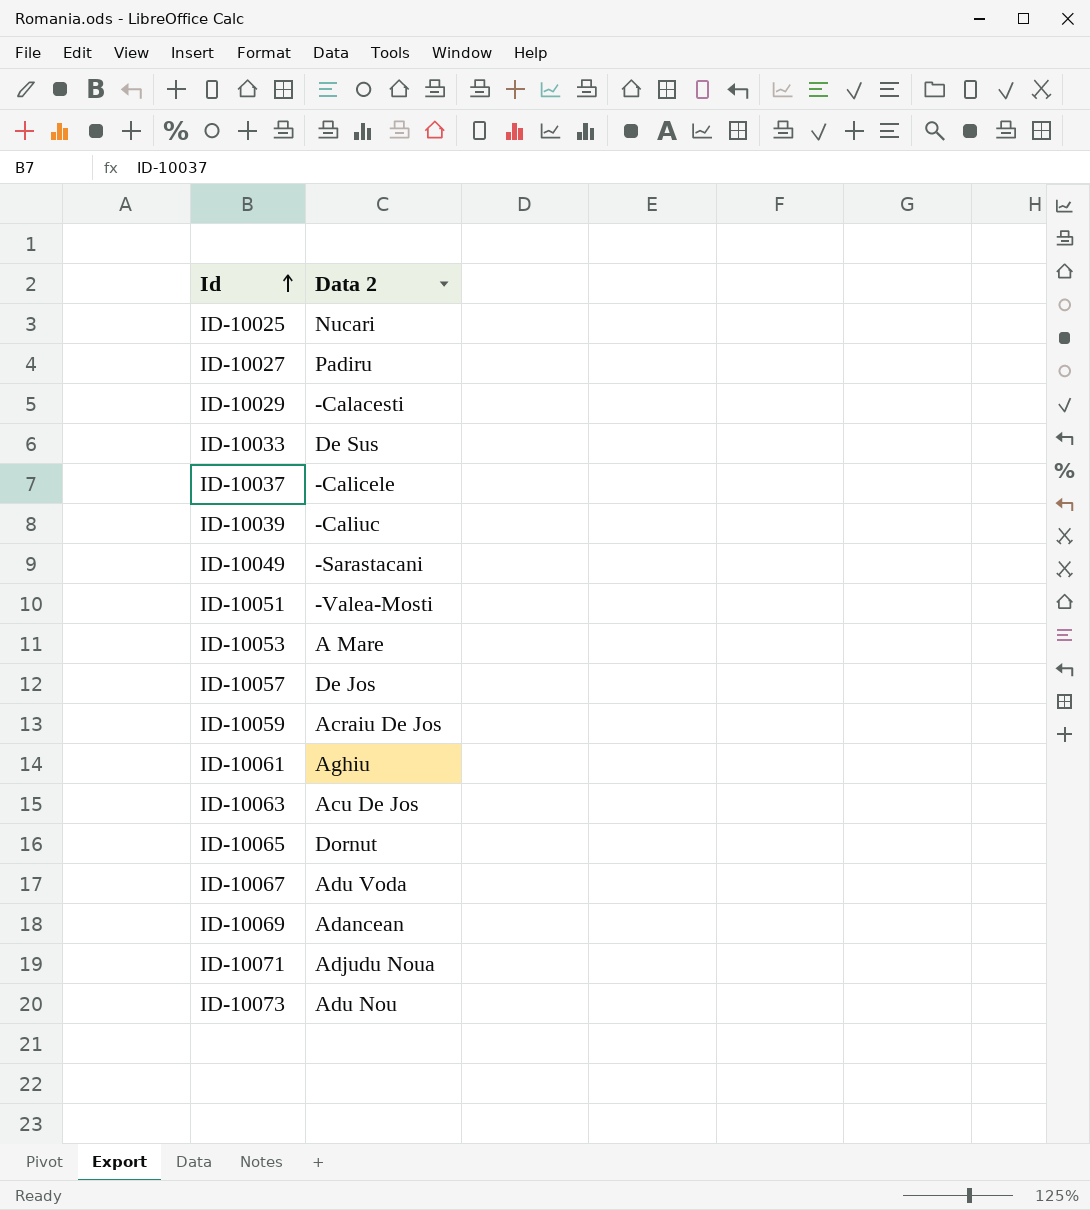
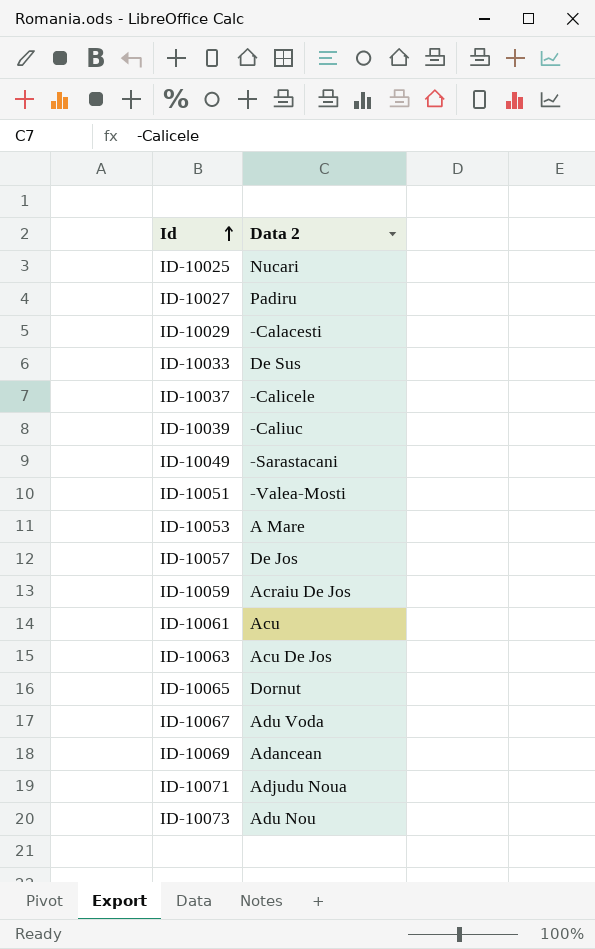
ID-10061 | Data 2: Aghiu -> Acu

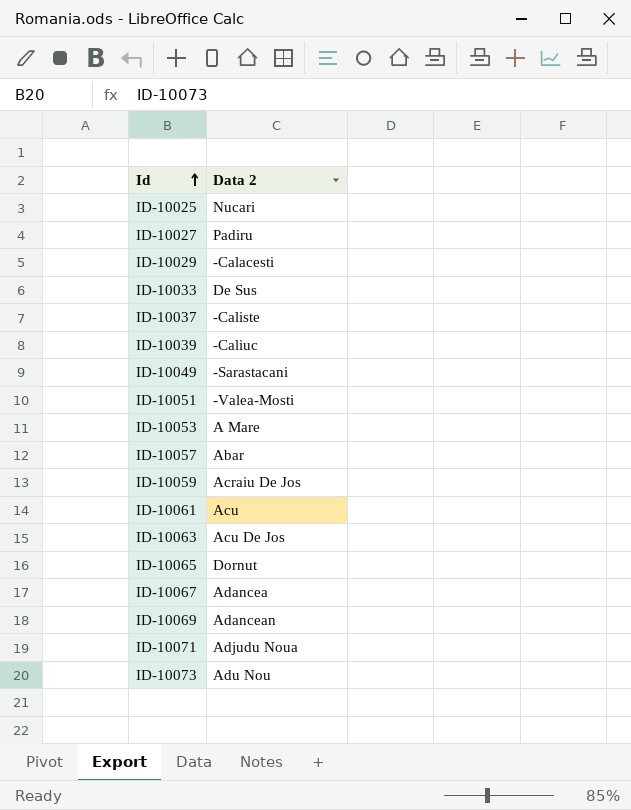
ID-10037 | Data 2: -Calicele -> -Caliste
ID-10057 | Data 2: De Jos -> Abar
ID-10067 | Data 2: Adu Voda -> Adancea

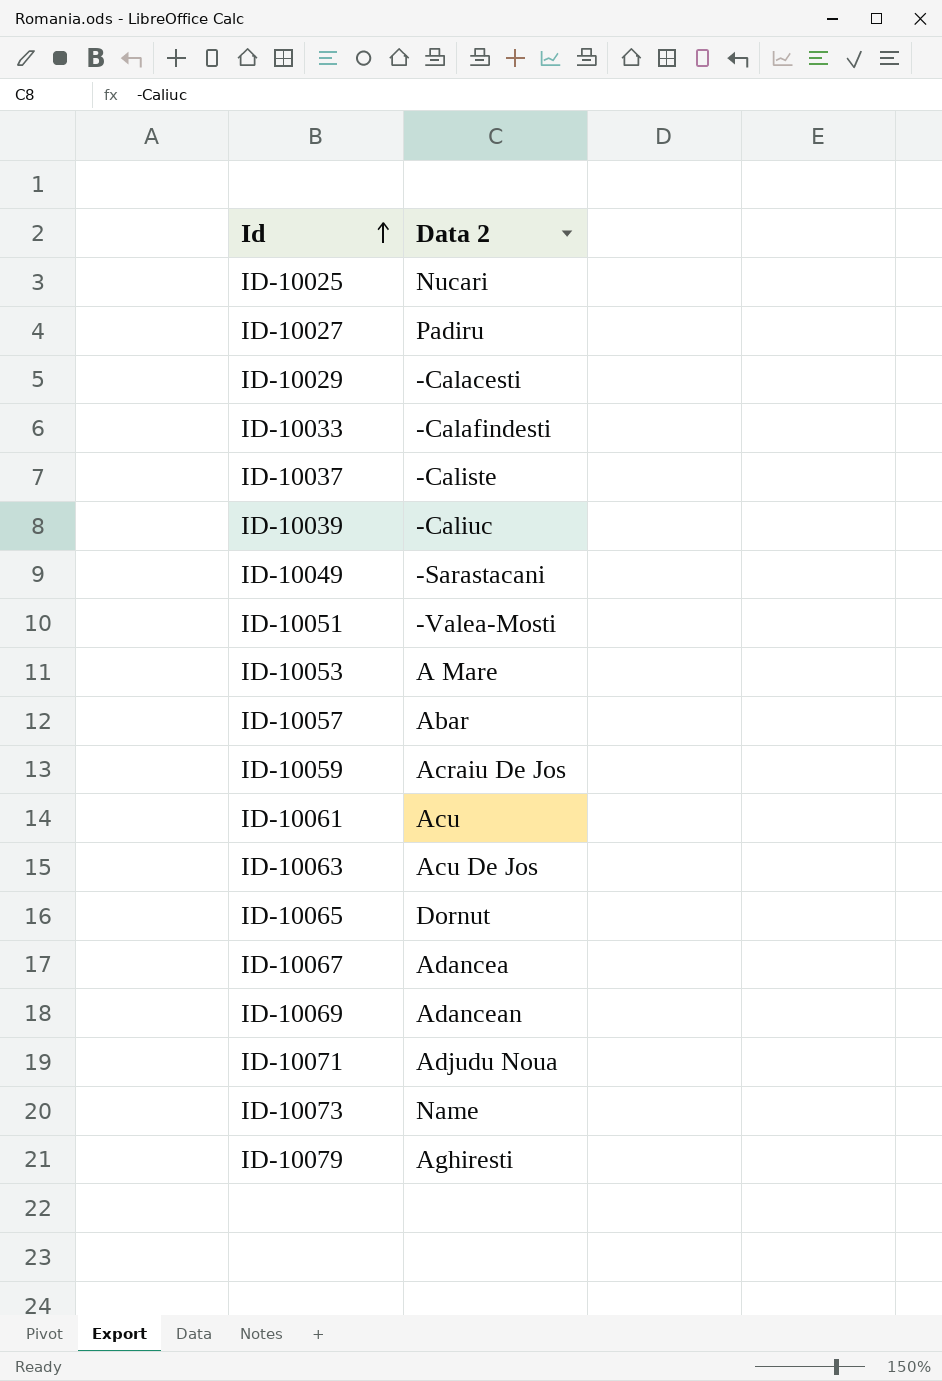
ID-10033 | Data 2: De Sus -> -Calafindesti
ID-10073 | Data 2: Adu Nou -> Name
row ID-10079: none -> Aghiresti

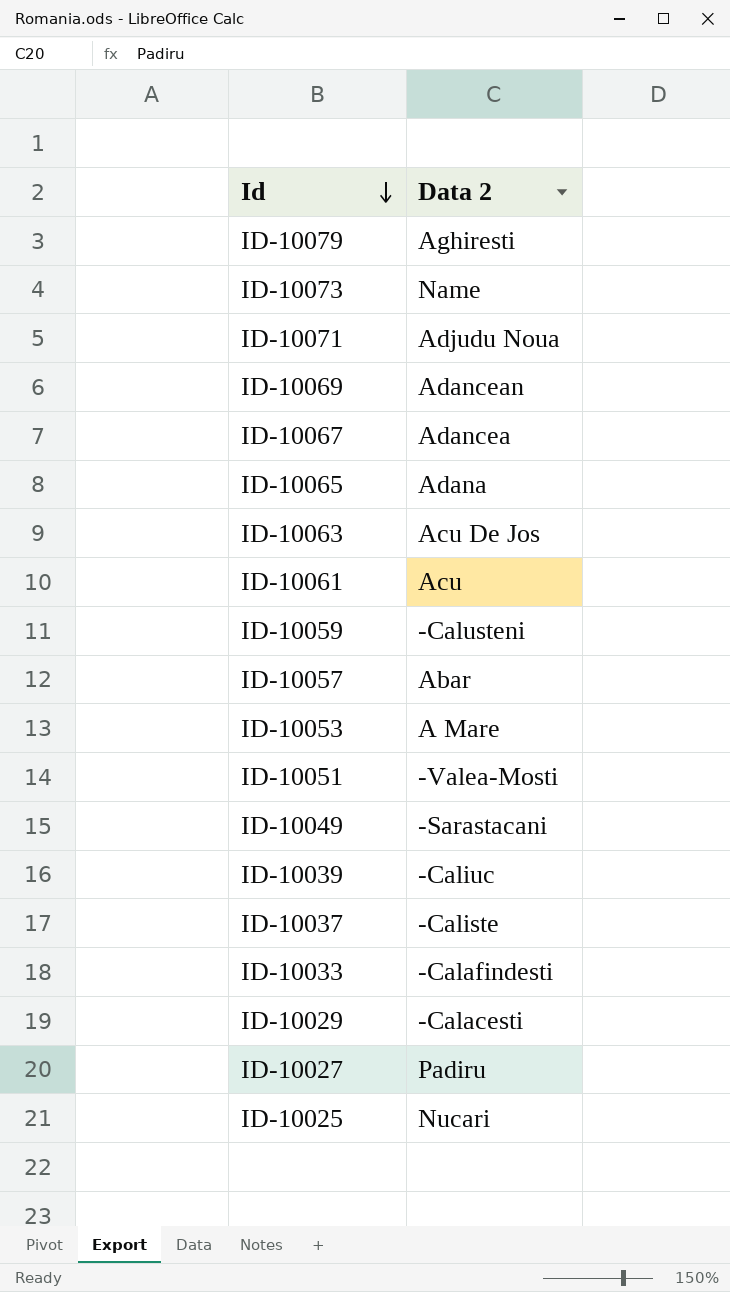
row order: Id ascending -> Id descending
ID-10065 | Data 2: Dornut -> Adana
ID-10059 | Data 2: Acraiu De Jos -> -Calusteni

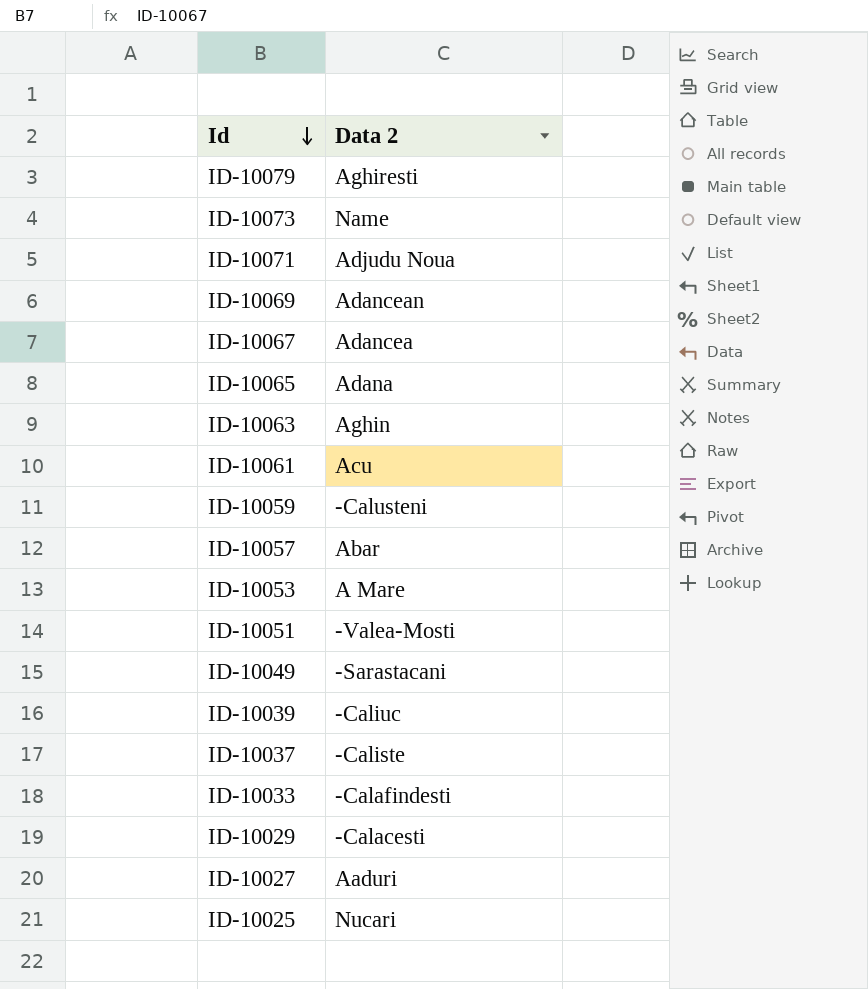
ID-10063 | Data 2: Acu De Jos -> Aghin
ID-10027 | Data 2: Padiru -> Aaduri

